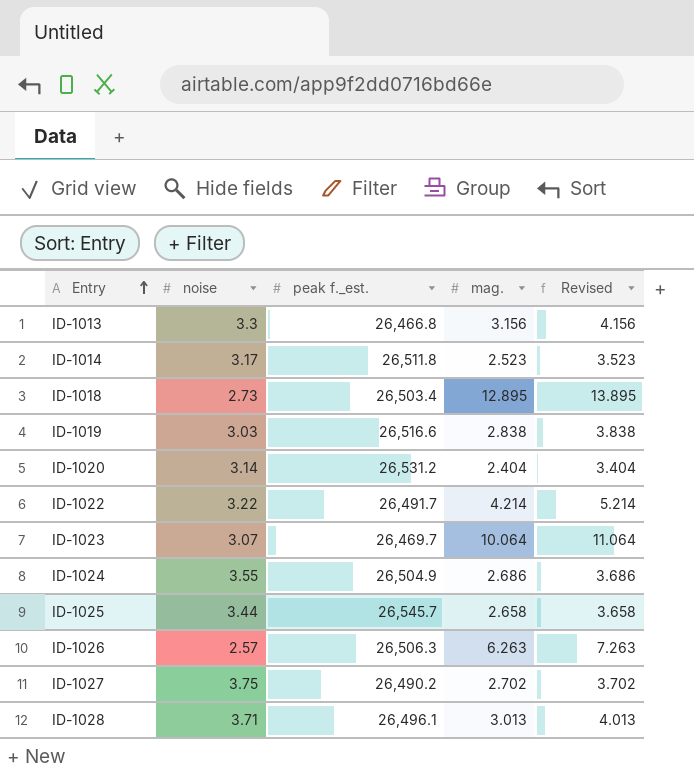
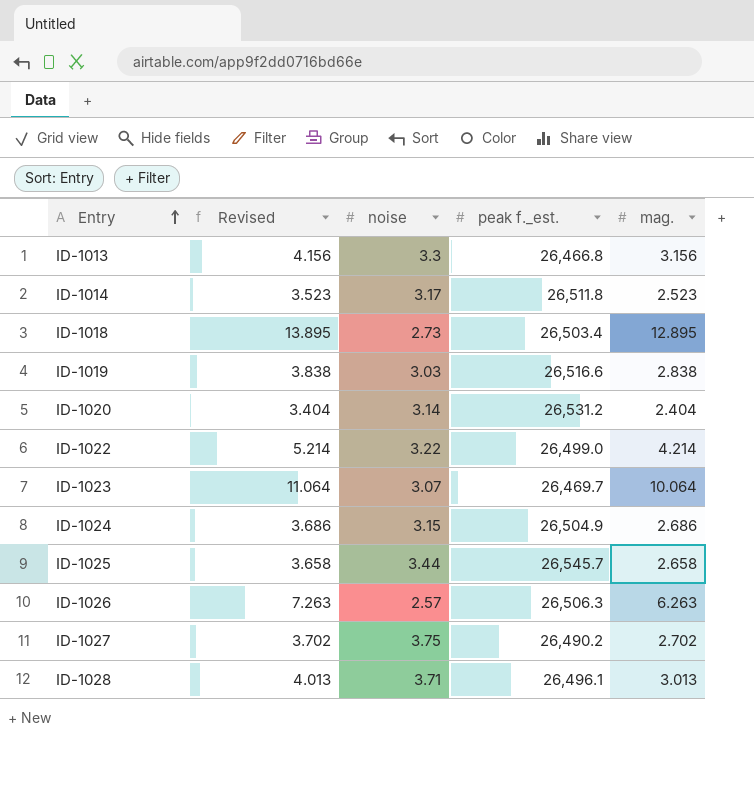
column Revised | position: 5 -> 2
ID-1022 | peak f._est.: 26,491.7 -> 26,499.0
ID-1024 | noise: 3.55 -> 3.15

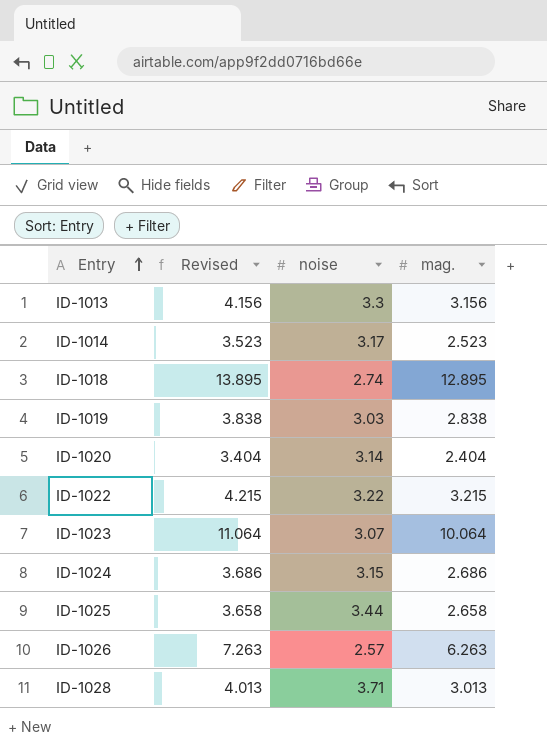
column peak f._est. | position: 4 -> none
row ID-1027: 3.702 | 3.75 | 26,490.2 | 2.702 -> none
ID-1018 | noise: 2.73 -> 2.74
ID-1022 | Revised: 5.214 -> 4.215
ID-1022 | mag.: 4.214 -> 3.215

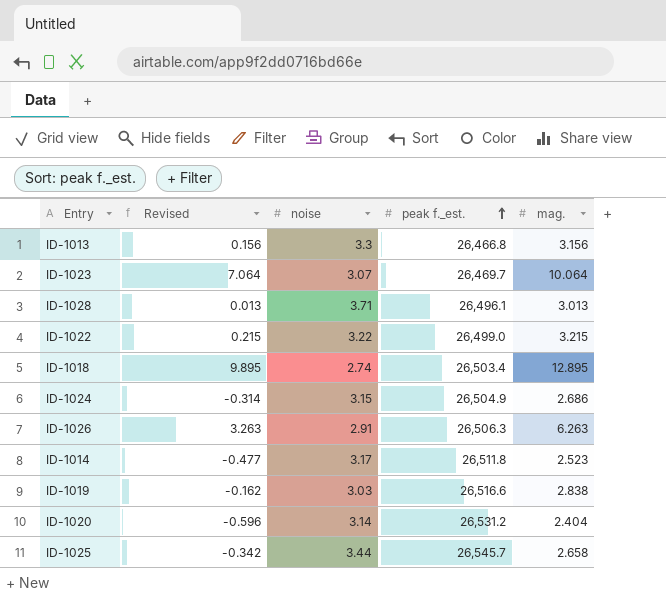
row order: Entry ascending -> peak f._est. ascending
column Revised | formula: [mag.] + 1 -> [mag.] - 3
column peak f._est. | position: none -> 4
ID-1026 | noise: 2.57 -> 2.91

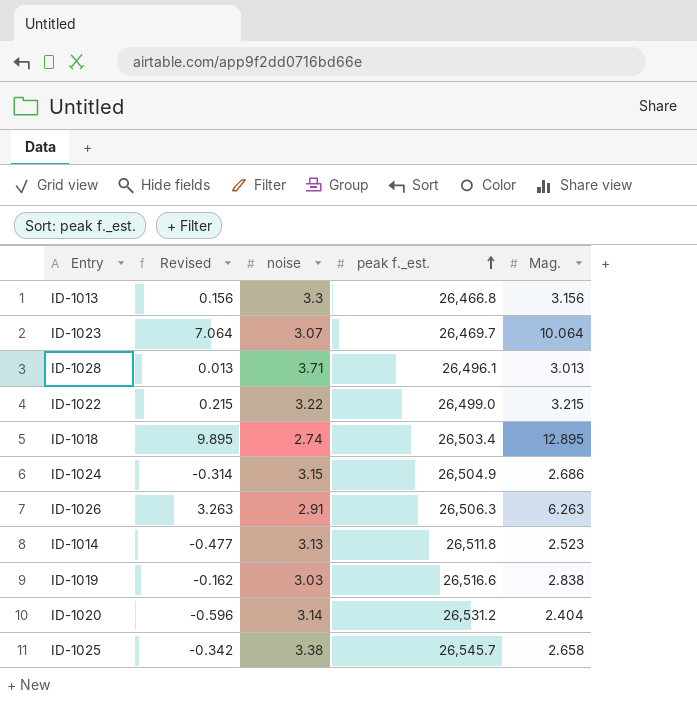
column name: mag. -> Mag.
ID-1014 | noise: 3.17 -> 3.13
ID-1025 | noise: 3.44 -> 3.38

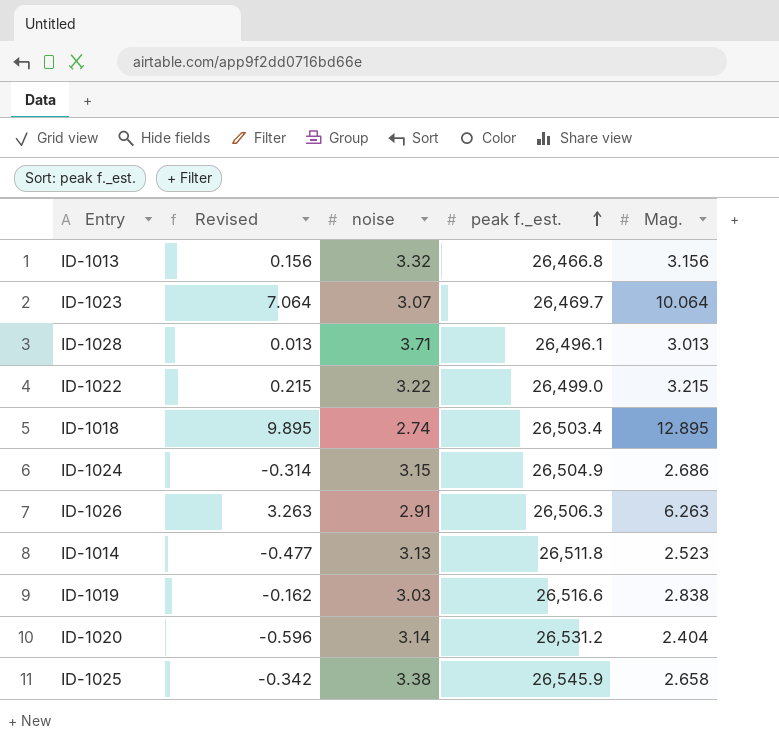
ID-1013 | noise: 3.3 -> 3.32
ID-1025 | peak f._est.: 26,545.7 -> 26,545.9

